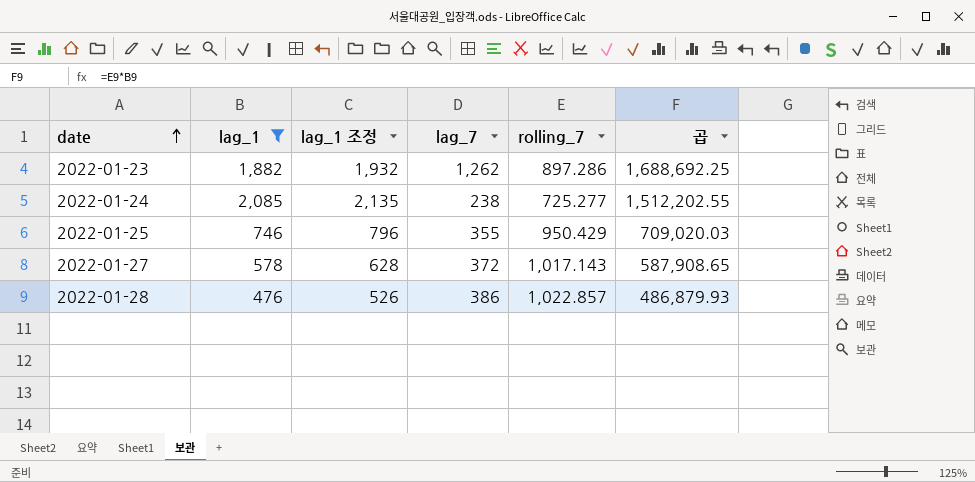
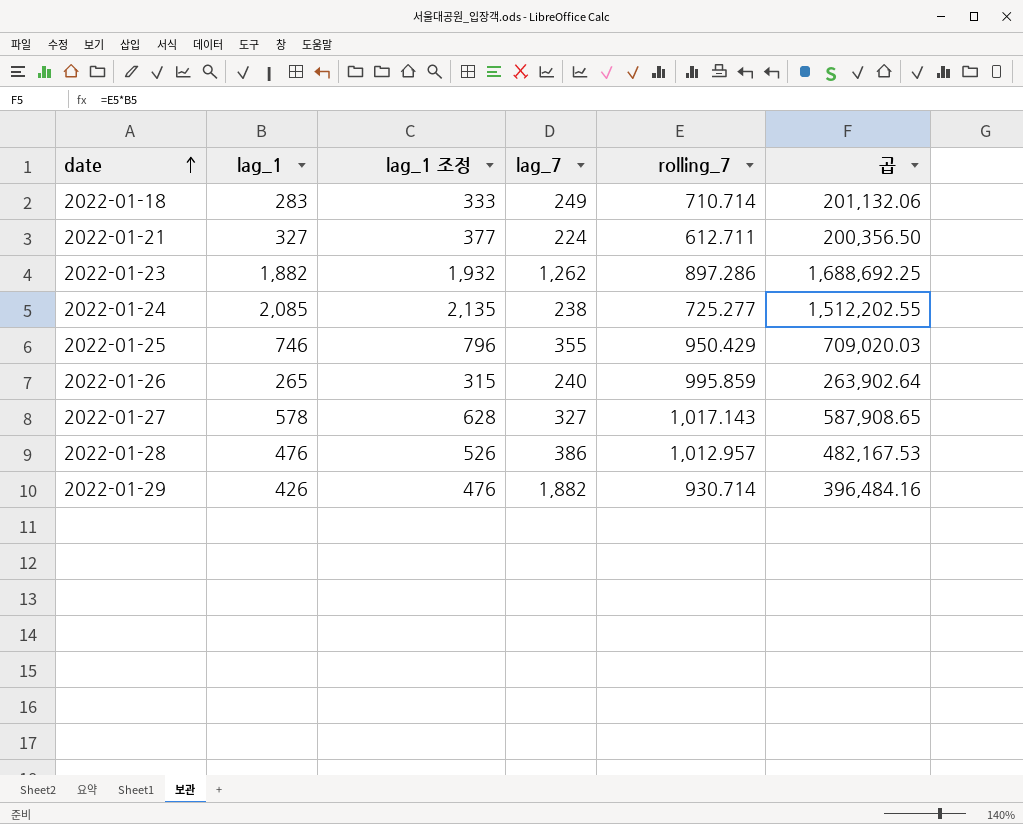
filter: lag_1 >= 476 -> none
2022-01-27 | lag_7: 372 -> 327
2022-01-28 | rolling_7: 1,022.857 -> 1,012.957
2022-01-28 | 곱: 486,879.93 -> 482,167.53

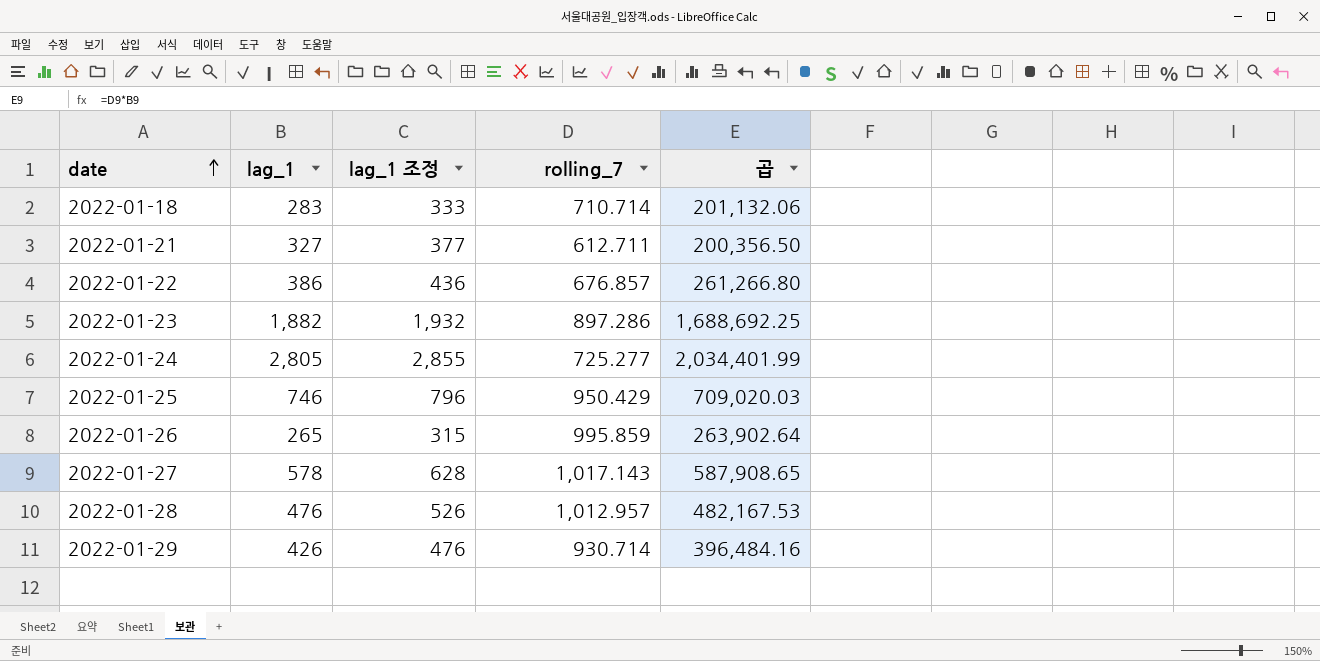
column lag_7 | position: 4 -> none
row 2022-01-22: none -> 386 | 436 | 676.857 | 261,266.80
2022-01-24 | lag_1: 2,085 -> 2,805
2022-01-24 | lag_1 조정: 2,135 -> 2,855
2022-01-24 | 곱: 1,512,202.55 -> 2,034,401.99

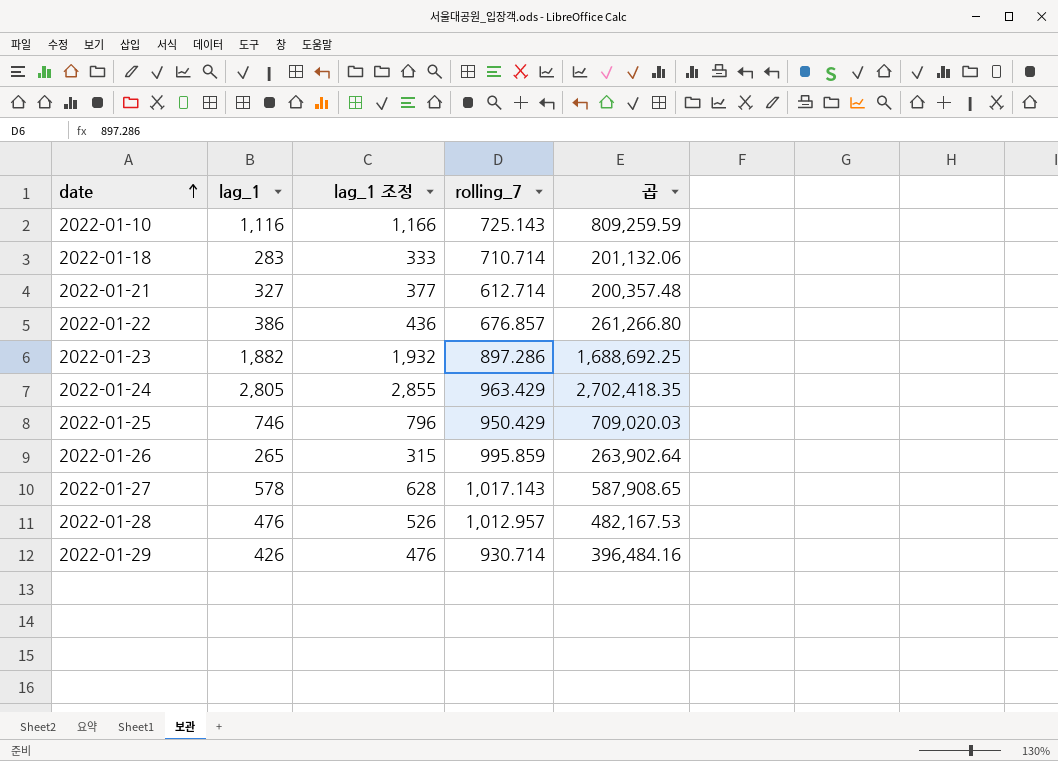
row 2022-01-10: none -> 1,116 | 1,166 | 725.143 | 809,259.59
2022-01-21 | rolling_7: 612.711 -> 612.714
2022-01-21 | 곱: 200,356.50 -> 200,357.48
2022-01-24 | rolling_7: 725.277 -> 963.429
2022-01-24 | 곱: 2,034,401.99 -> 2,702,418.35

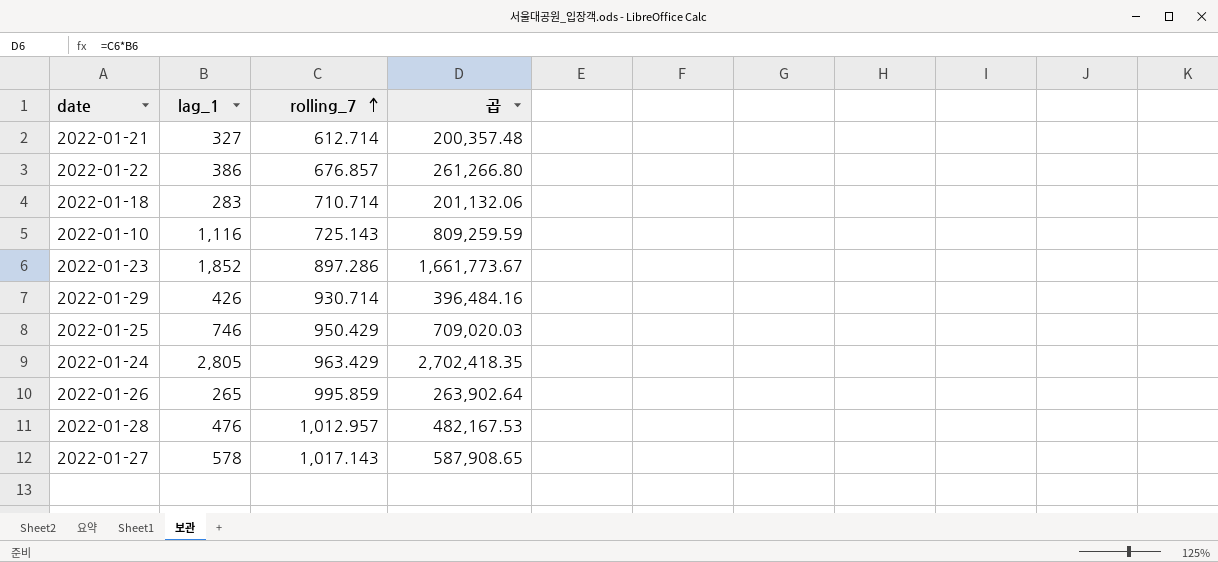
row order: date ascending -> rolling_7 ascending
column lag_1 조정 | formula: [lag_1] + 50 -> none
2022-01-23 | lag_1: 1,882 -> 1,852
2022-01-23 | 곱: 1,688,692.25 -> 1,661,773.67

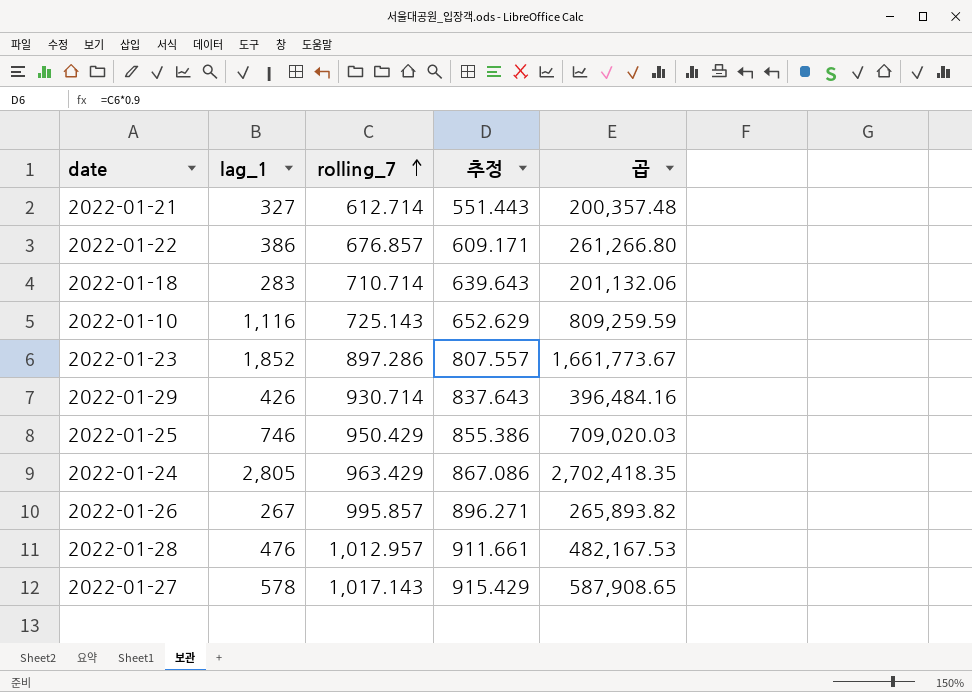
column 추정 | formula: none -> [rolling_7] * 0.9
2022-01-26 | lag_1: 265 -> 267
2022-01-26 | rolling_7: 995.859 -> 995.857
2022-01-26 | 곱: 263,902.64 -> 265,893.82

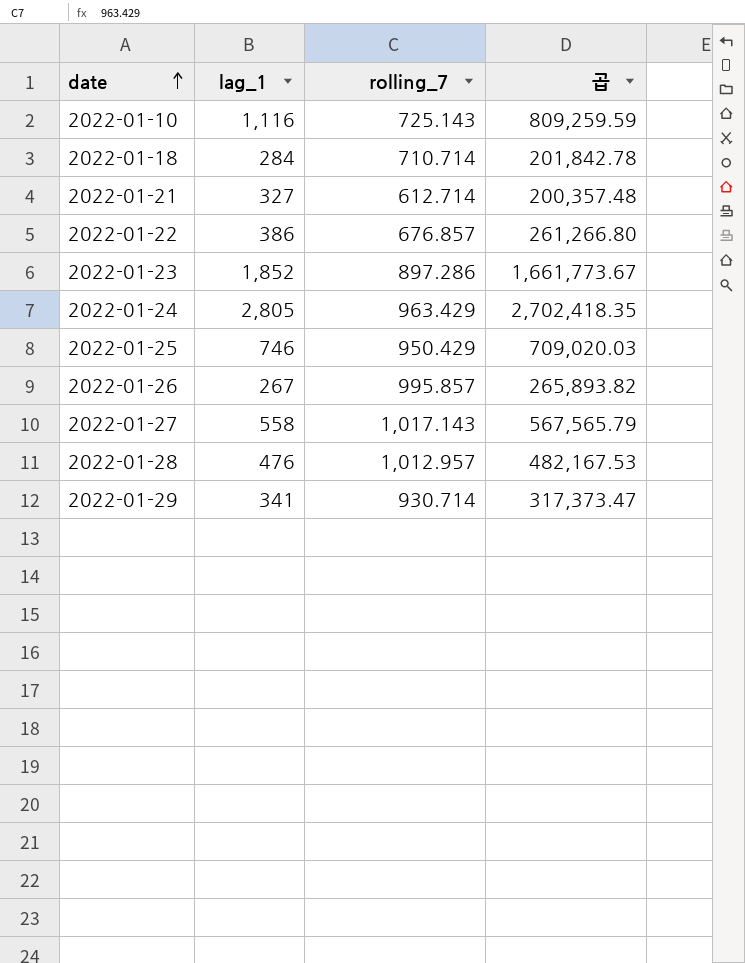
row order: rolling_7 ascending -> date ascending
column 추정 | formula: [rolling_7] * 0.9 -> none
2022-01-18 | lag_1: 283 -> 284
2022-01-18 | 곱: 201,132.06 -> 201,842.78
2022-01-27 | lag_1: 578 -> 558
2022-01-27 | 곱: 587,908.65 -> 567,565.79
2022-01-29 | lag_1: 426 -> 341
2022-01-29 | 곱: 396,484.16 -> 317,373.47

